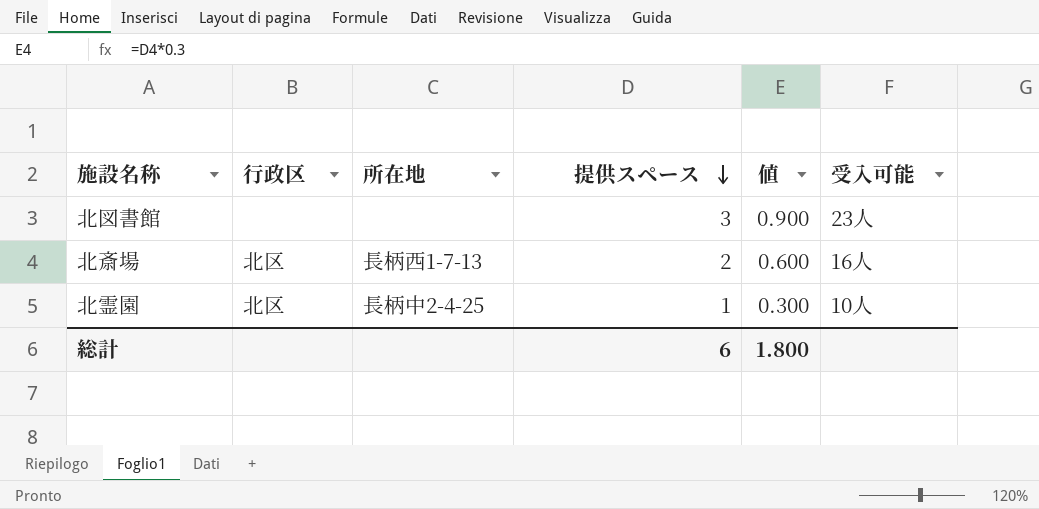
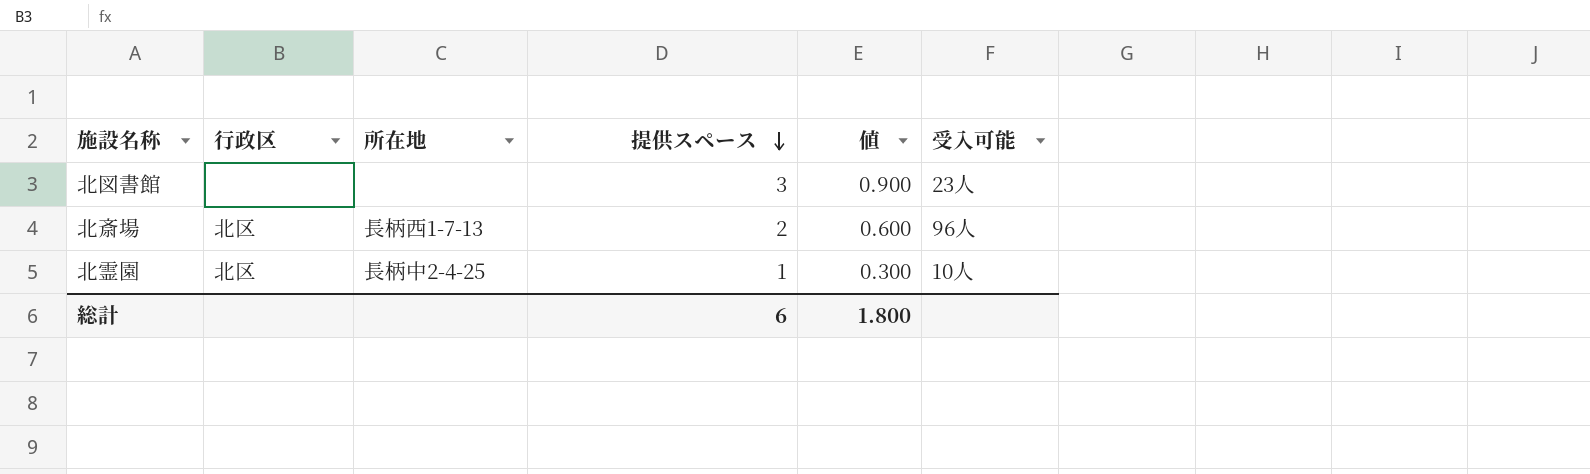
北斎場 | 受入可能: 16人 -> 96人

